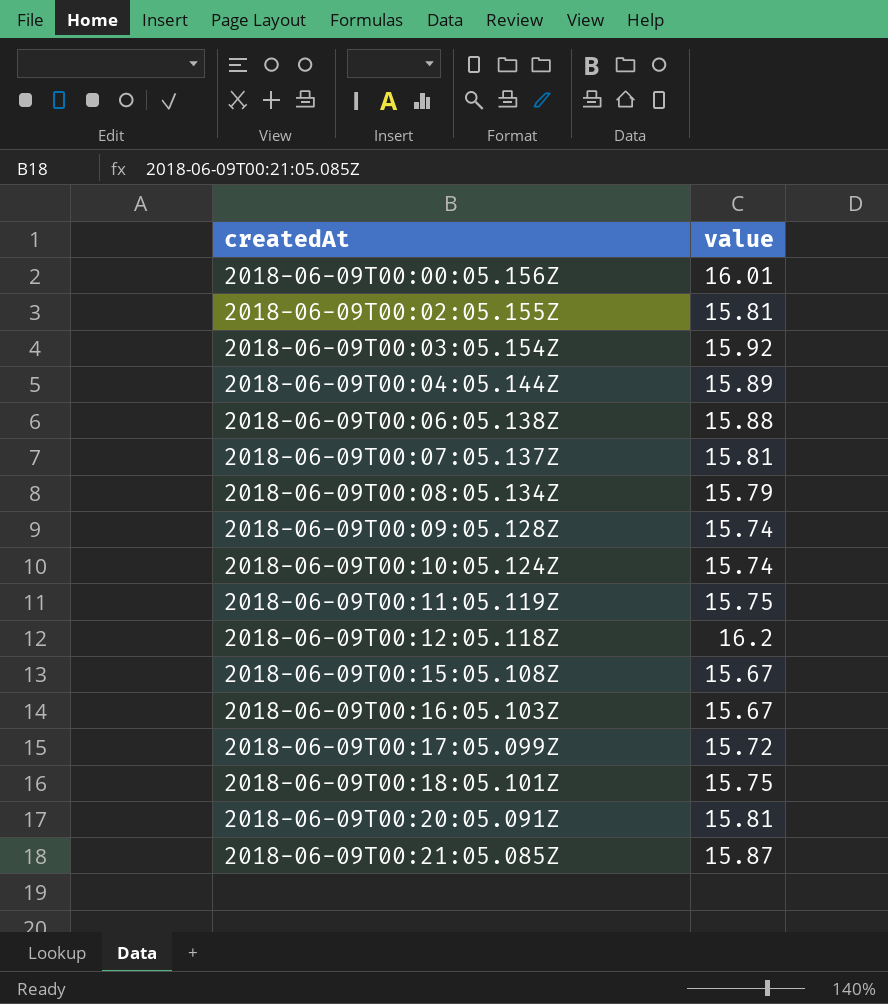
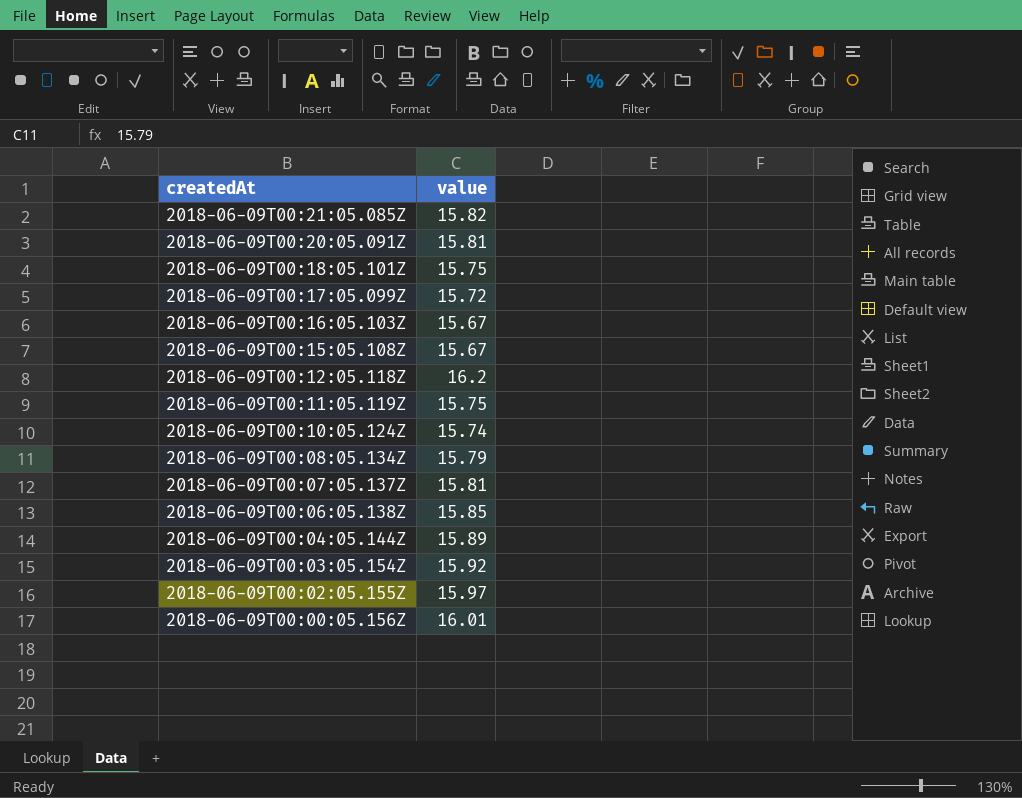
row order: createdAt ascending -> createdAt descending
row 2018-06-09T00:09:05.128Z: 15.74 -> none
2018-06-09T00:21:05.085Z | value: 15.87 -> 15.82
2018-06-09T00:06:05.138Z | value: 15.88 -> 15.85
2018-06-09T00:02:05.155Z | value: 15.81 -> 15.97

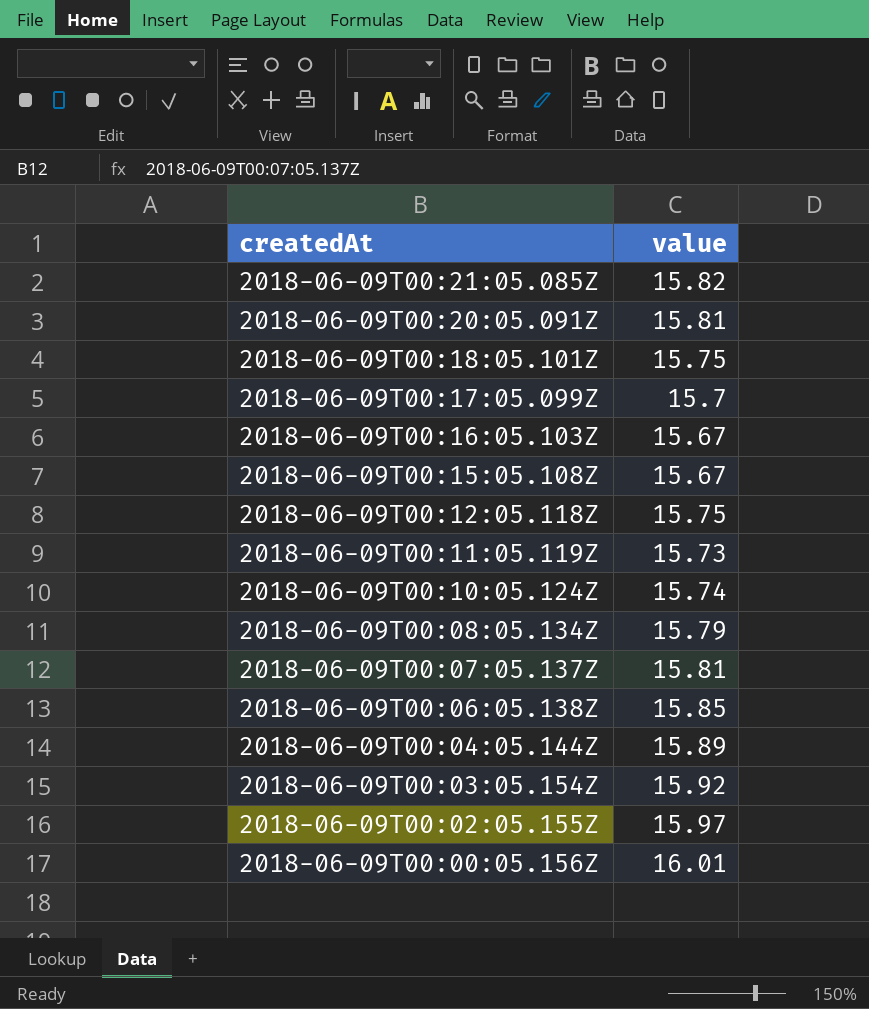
2018-06-09T00:17:05.099Z | value: 15.72 -> 15.7
2018-06-09T00:12:05.118Z | value: 16.2 -> 15.75
2018-06-09T00:11:05.119Z | value: 15.75 -> 15.73

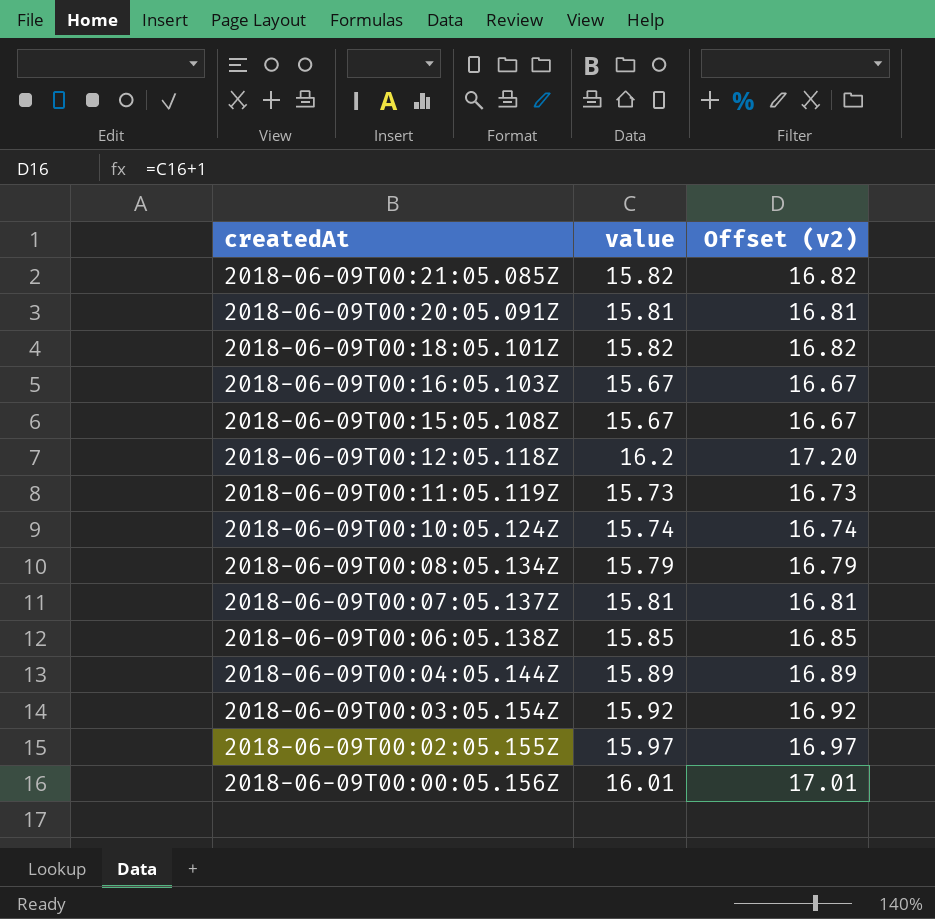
column Offset (v2) | formula: none -> [value] + 1
row 2018-06-09T00:17:05.099Z: 15.7 -> none
2018-06-09T00:18:05.101Z | value: 15.75 -> 15.82
2018-06-09T00:12:05.118Z | value: 15.75 -> 16.2

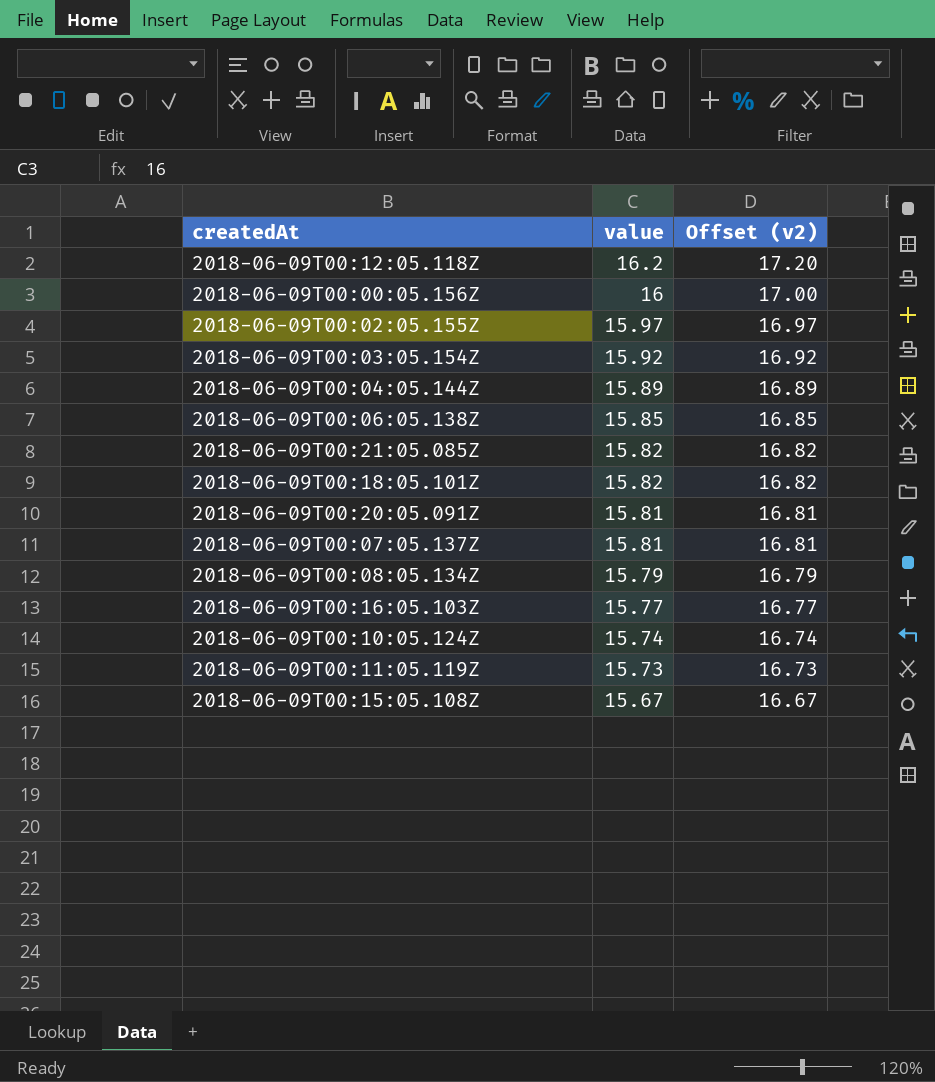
row order: createdAt descending -> value descending
2018-06-09T00:00:05.156Z | value: 16.01 -> 16
2018-06-09T00:00:05.156Z | Offset (v2): 17.01 -> 17.00
2018-06-09T00:16:05.103Z | value: 15.67 -> 15.77
2018-06-09T00:16:05.103Z | Offset (v2): 16.67 -> 16.77

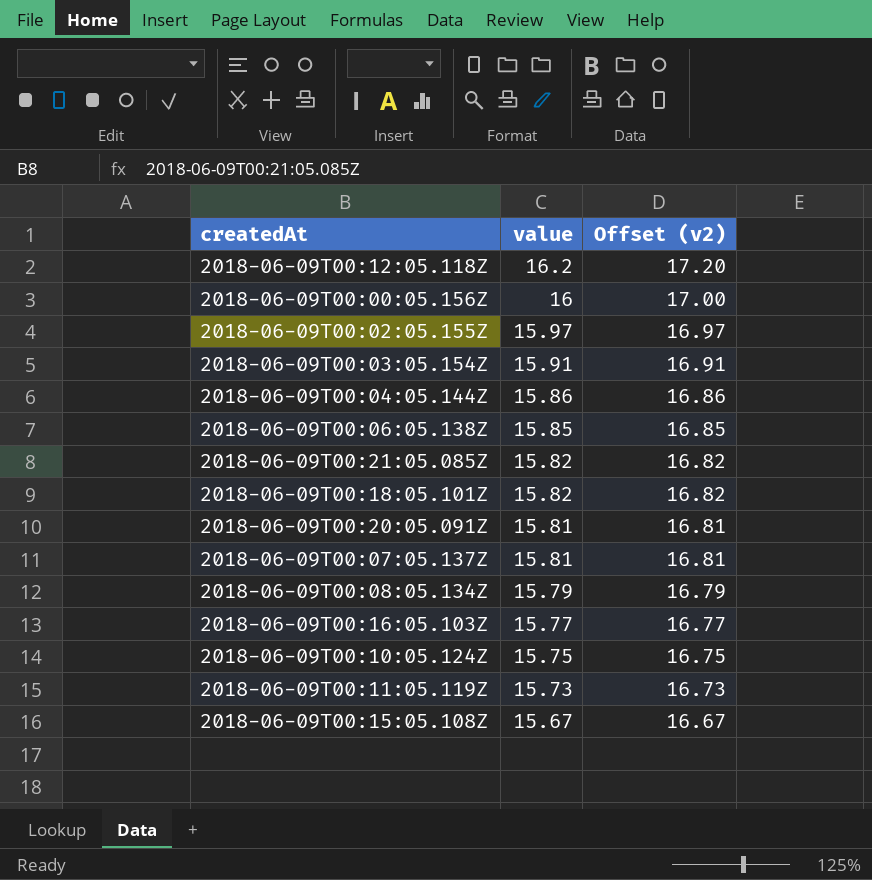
2018-06-09T00:03:05.154Z | value: 15.92 -> 15.91
2018-06-09T00:03:05.154Z | Offset (v2): 16.92 -> 16.91
2018-06-09T00:04:05.144Z | value: 15.89 -> 15.86
2018-06-09T00:04:05.144Z | Offset (v2): 16.89 -> 16.86
2018-06-09T00:10:05.124Z | value: 15.74 -> 15.75
2018-06-09T00:10:05.124Z | Offset (v2): 16.74 -> 16.75

